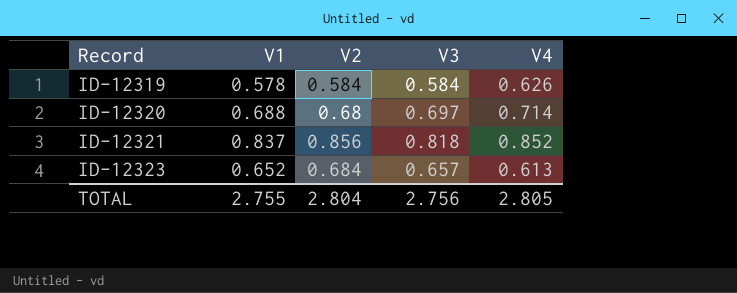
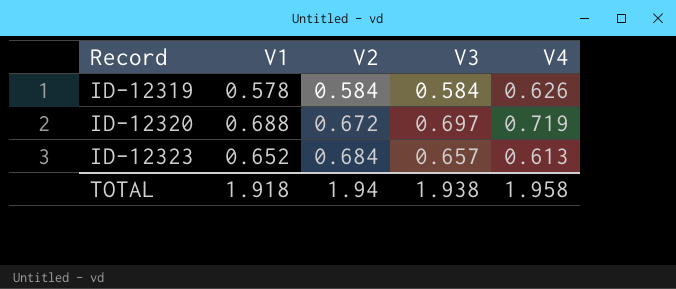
row ID-12321: 0.837 | 0.856 | 0.818 | 0.852 -> none
ID-12320 | V2: 0.68 -> 0.672
ID-12320 | V4: 0.714 -> 0.719
TOTAL | V1: 2.755 -> 1.918
TOTAL | V2: 2.804 -> 1.94
TOTAL | V3: 2.756 -> 1.938
TOTAL | V4: 2.805 -> 1.958

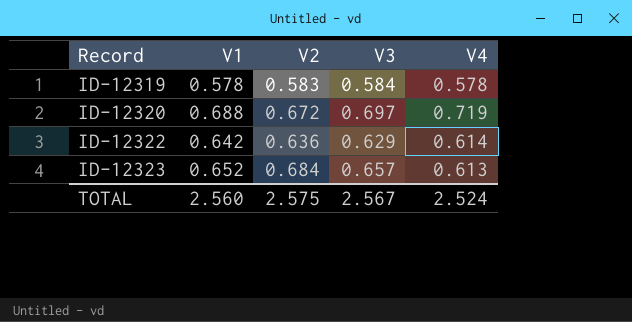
ID-12319 | V2: 0.584 -> 0.583
ID-12319 | V4: 0.626 -> 0.578
row ID-12322: none -> 0.642 | 0.636 | 0.629 | 0.614
TOTAL | V1: 1.918 -> 2.560
TOTAL | V2: 1.94 -> 2.575
TOTAL | V3: 1.938 -> 2.567
TOTAL | V4: 1.958 -> 2.524

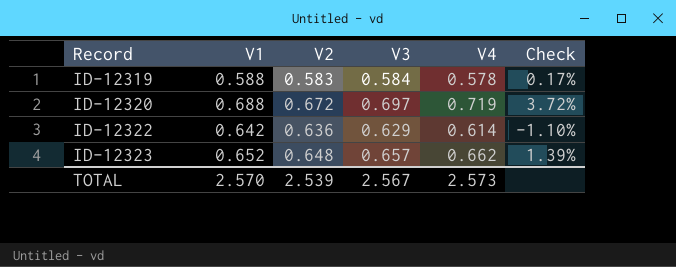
column Check | formula: none -> ([V3] - [V2]) / [V2]
ID-12319 | V1: 0.578 -> 0.588
ID-12323 | V2: 0.684 -> 0.648
ID-12323 | V4: 0.613 -> 0.662
TOTAL | V1: 2.560 -> 2.570
TOTAL | V2: 2.575 -> 2.539
TOTAL | V4: 2.524 -> 2.573

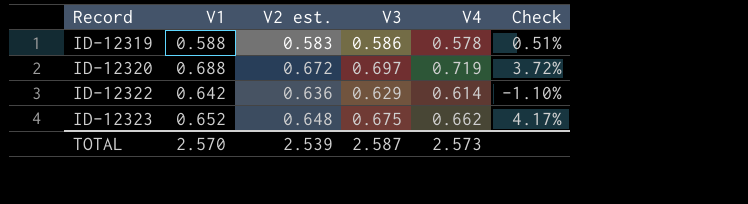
column name: V2 -> V2 est.
ID-12319 | V3: 0.584 -> 0.586
ID-12319 | Check: 0.17% -> 0.51%
ID-12323 | V3: 0.657 -> 0.675
ID-12323 | Check: 1.39% -> 4.17%
TOTAL | V3: 2.567 -> 2.587

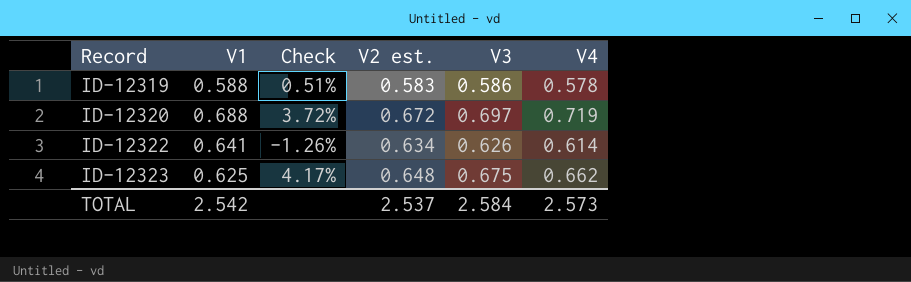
column Check | position: 6 -> 3
ID-12322 | V1: 0.642 -> 0.641
ID-12322 | Check: -1.10% -> -1.26%
ID-12322 | V2 est.: 0.636 -> 0.634
ID-12322 | V3: 0.629 -> 0.626
ID-12323 | V1: 0.652 -> 0.625
TOTAL | V1: 2.570 -> 2.542
TOTAL | V2 est.: 2.539 -> 2.537
TOTAL | V3: 2.587 -> 2.584

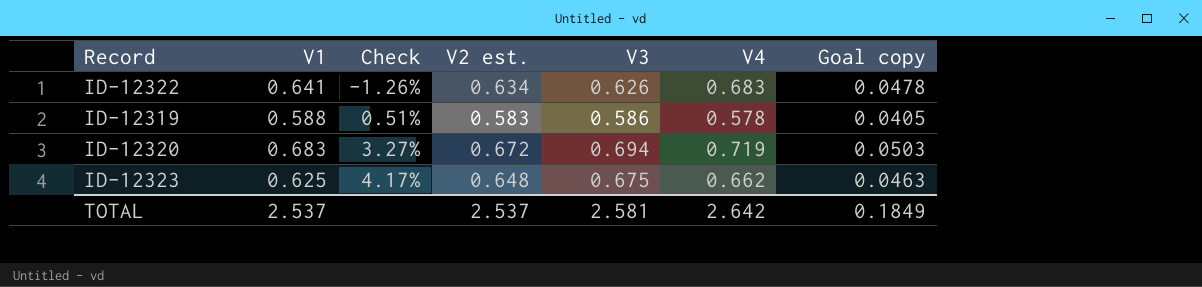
row order: Record ascending -> Check ascending
column Goal copy | formula: none -> [V4] * 0.07
ID-12322 | V4: 0.614 -> 0.683
ID-12320 | V1: 0.688 -> 0.683
ID-12320 | Check: 3.72% -> 3.27%
ID-12320 | V3: 0.697 -> 0.694
TOTAL | V1: 2.542 -> 2.537
TOTAL | V3: 2.584 -> 2.581
TOTAL | V4: 2.573 -> 2.642

